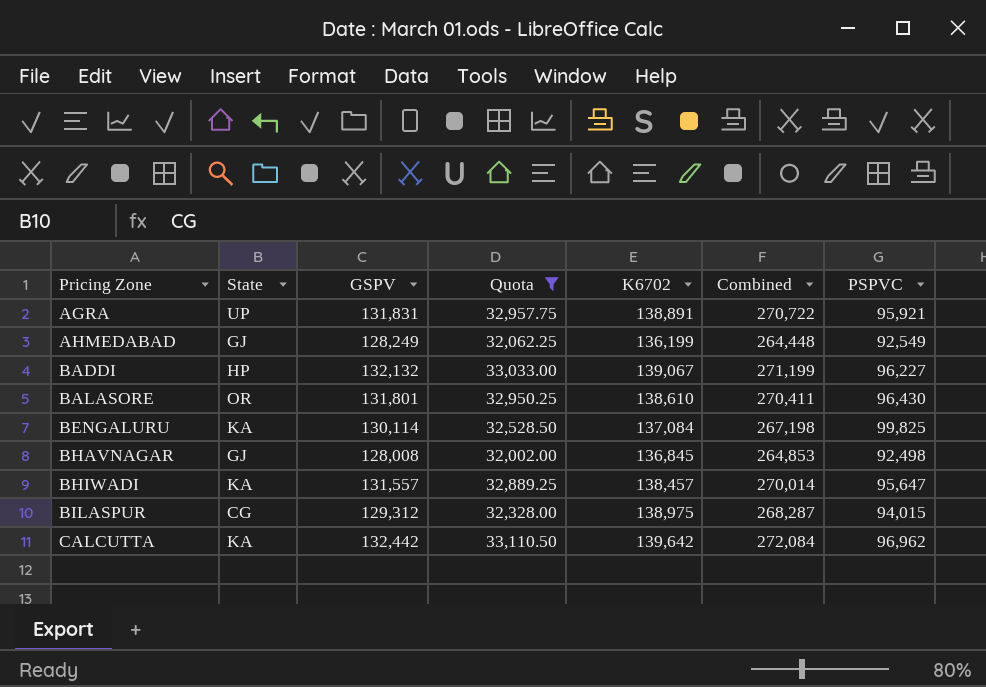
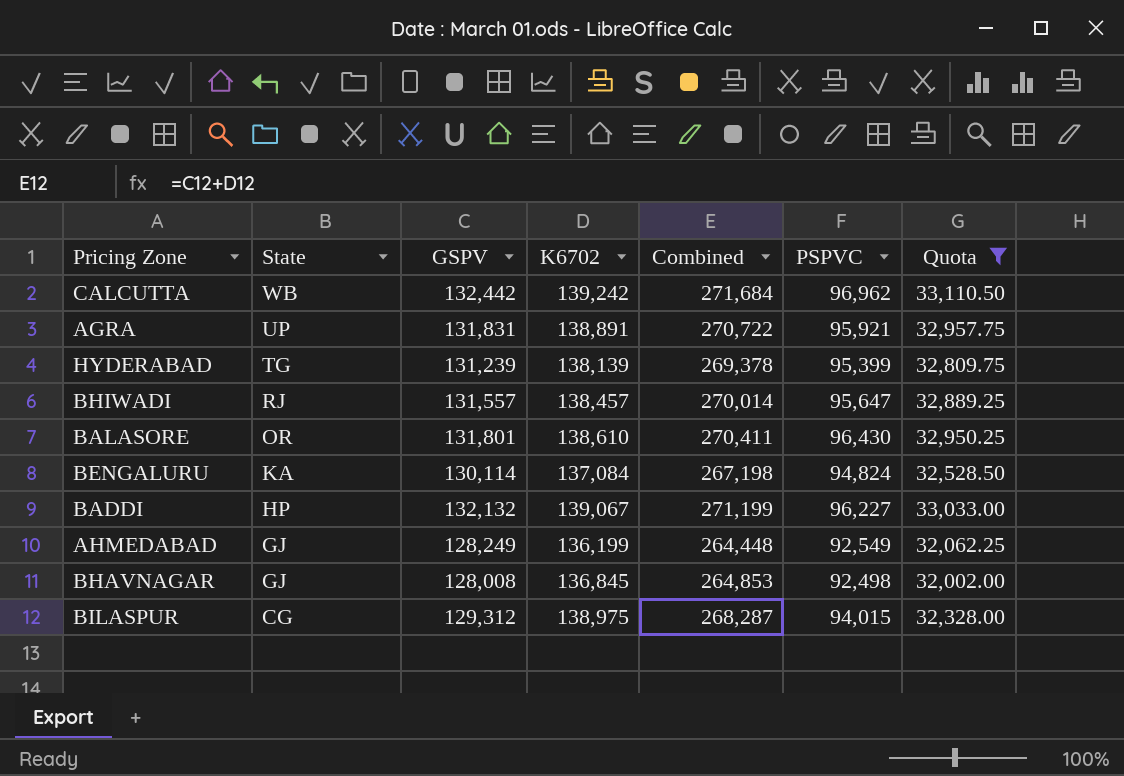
row order: Pricing Zone ascending -> State descending
column Quota | position: 4 -> 7
CALCUTTA | State: KA -> WB
CALCUTTA | K6702: 139,642 -> 139,242
CALCUTTA | Combined: 272,084 -> 271,684
row HYDERABAD: none -> TG | 131,239 | 138,139 | 269,378 | 95,399 | 32,809.75
BHIWADI | State: KA -> RJ
BENGALURU | PSPVC: 99,825 -> 94,824

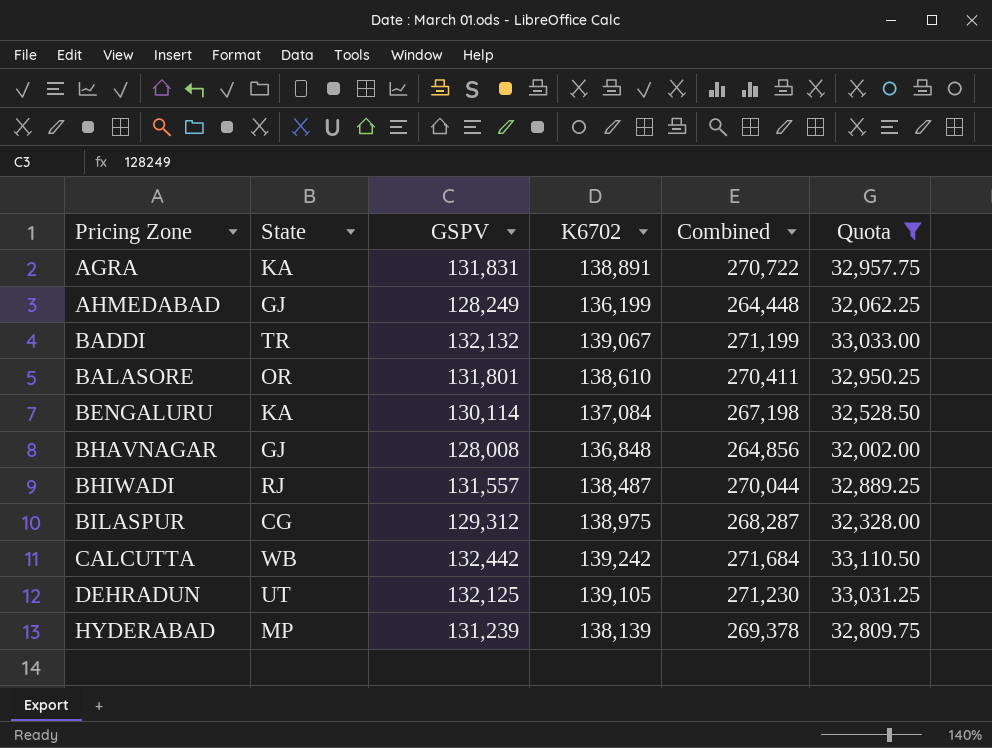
row order: State descending -> Pricing Zone ascending
column PSPVC | position: 6 -> none
AGRA | State: UP -> KA
BADDI | State: HP -> TR
BHAVNAGAR | K6702: 136,845 -> 136,848
BHAVNAGAR | Combined: 264,853 -> 264,856
BHIWADI | K6702: 138,457 -> 138,487
BHIWADI | Combined: 270,014 -> 270,044
row DEHRADUN: none -> UT | 132,125 | 139,105 | 271,230 | 33,031.25
HYDERABAD | State: TG -> MP

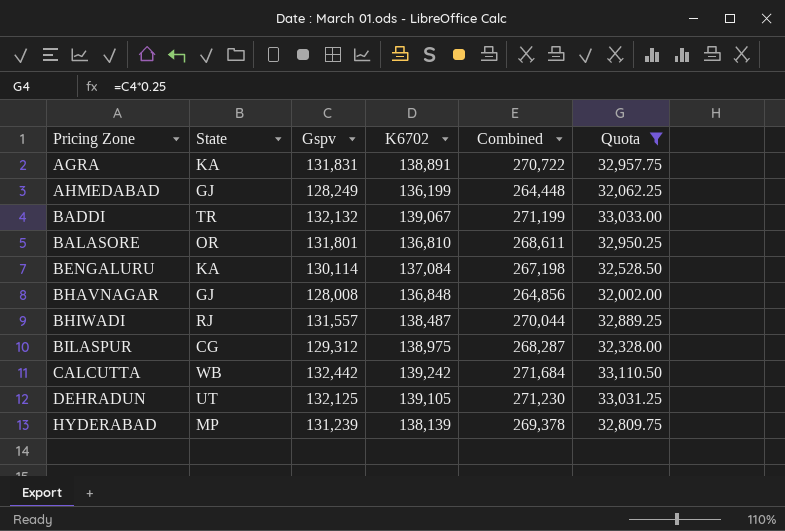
column name: GSPV -> Gspv
BALASORE | K6702: 138,610 -> 136,810
BALASORE | Combined: 270,411 -> 268,611

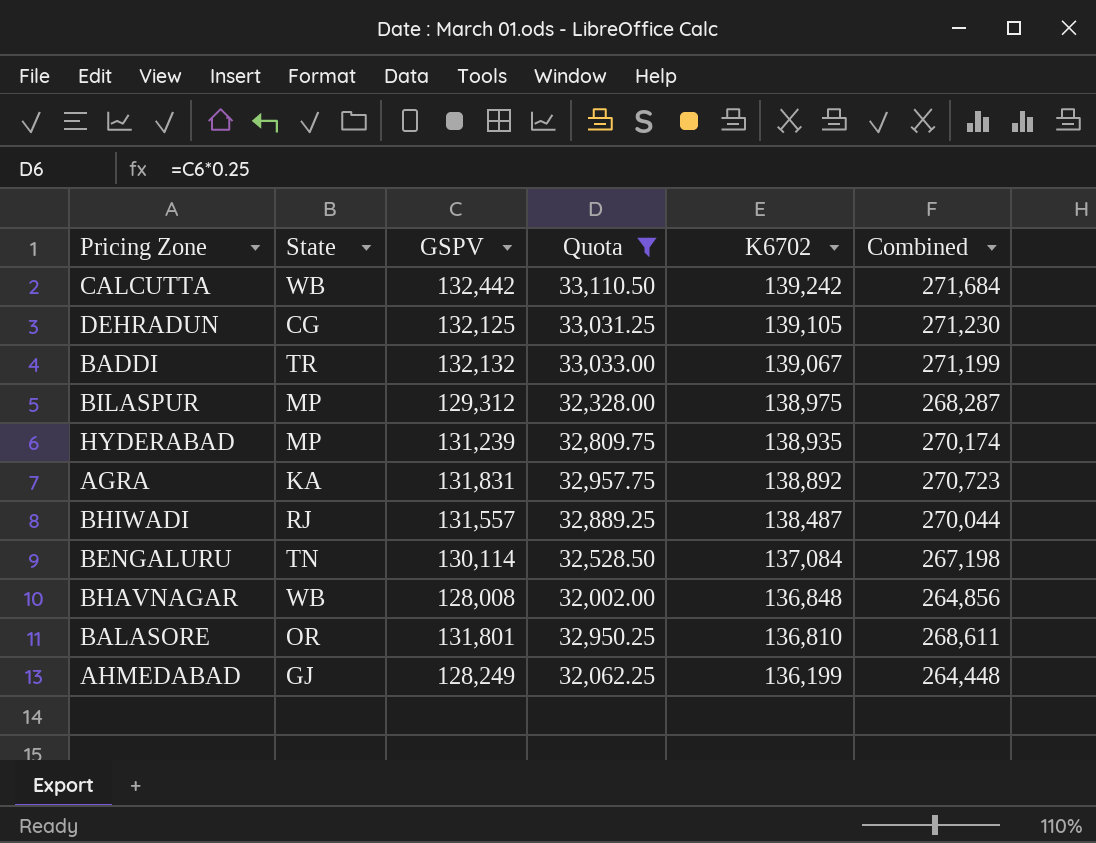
row order: Pricing Zone ascending -> K6702 descending
column name: Gspv -> GSPV
column Quota | position: 6 -> 4
DEHRADUN | State: UT -> CG
BILASPUR | State: CG -> MP
HYDERABAD | K6702: 138,139 -> 138,935
HYDERABAD | Combined: 269,378 -> 270,174
AGRA | K6702: 138,891 -> 138,892
AGRA | Combined: 270,722 -> 270,723
BENGALURU | State: KA -> TN
BHAVNAGAR | State: GJ -> WB

